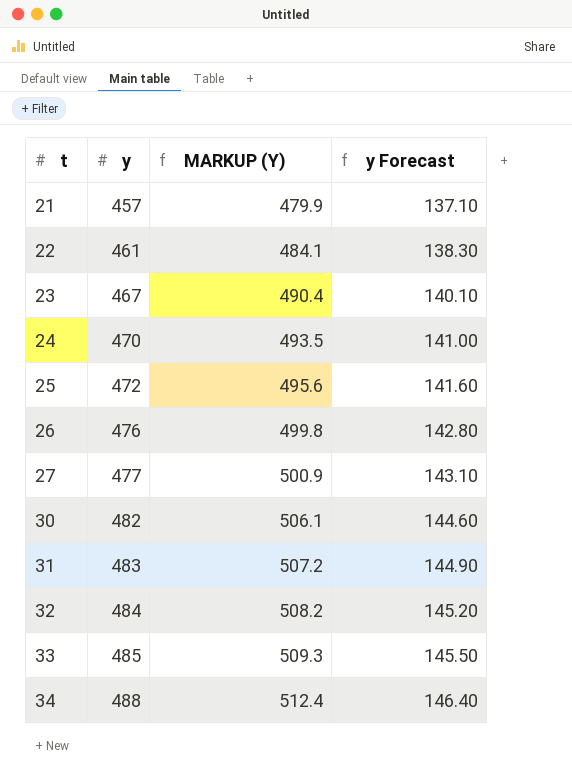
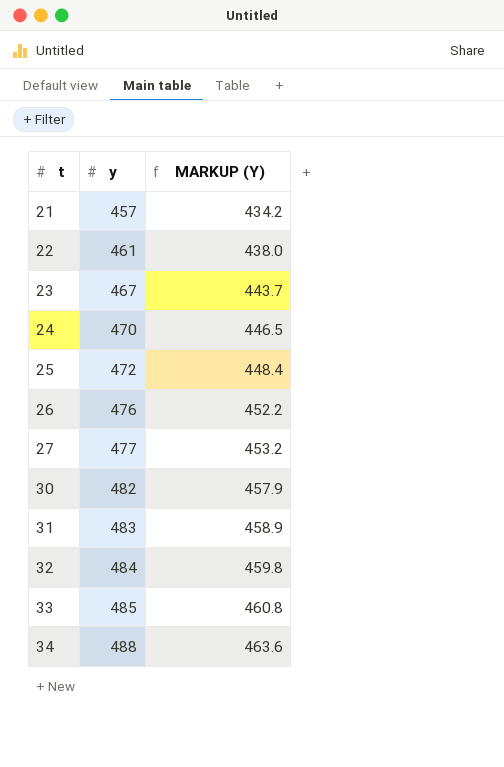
column y Forecast | formula: [y] * 0.3 -> none
column MARKUP (Y) | formula: [y] * 1.05 -> [y] * 0.95

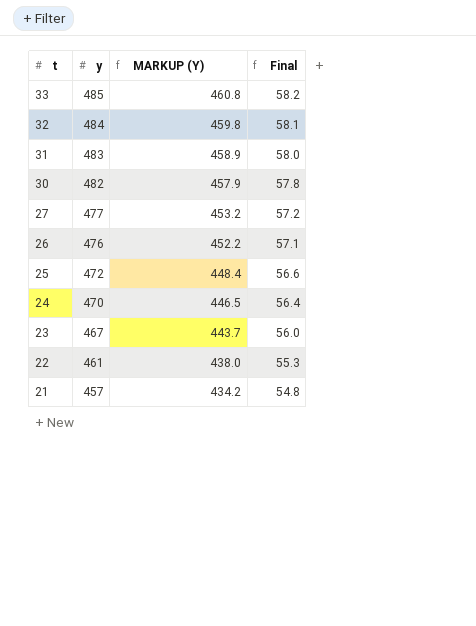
row order: t ascending -> t descending
column Final | formula: none -> [y] * 0.12
row 34: 488 | 463.6 -> none

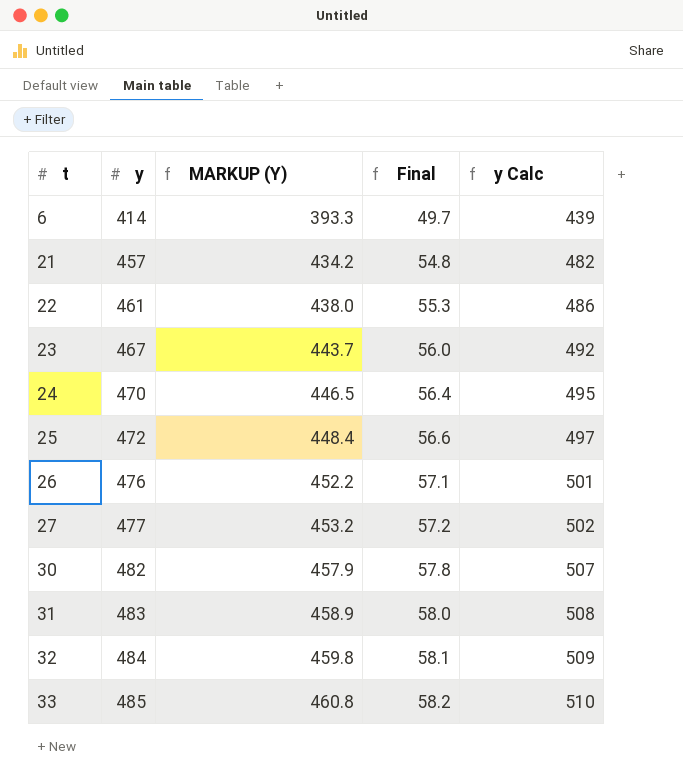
row order: t descending -> t ascending
column y Calc | formula: none -> [y] + 25
row 6: none -> 414 | 393.3 | 49.7 | 439

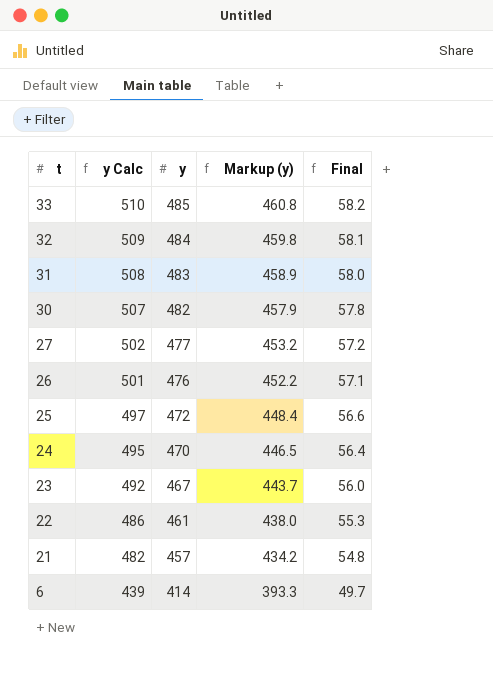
row order: t ascending -> t descending
column y Calc | position: 5 -> 2
column name: MARKUP (Y) -> Markup (y)

